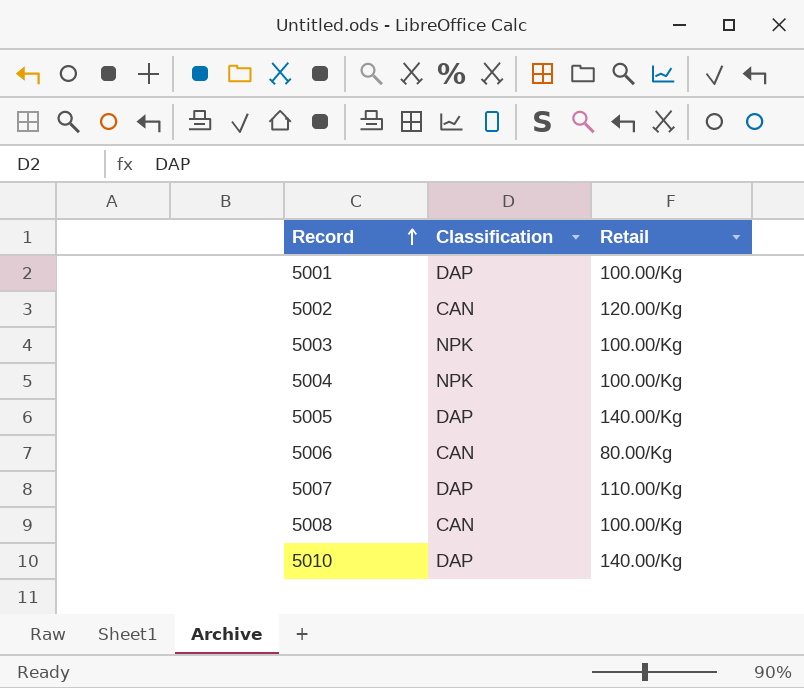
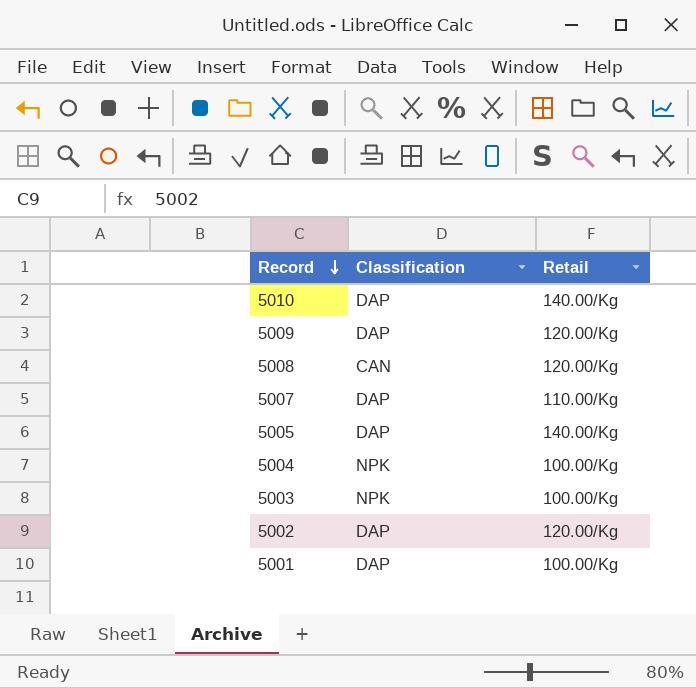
row order: Record ascending -> Record descending
row 5006: CAN | 80.00/Kg -> none
row 5009: none -> DAP | 120.00/Kg
5008 | Retail: 100.00/Kg -> 120.00/Kg
5002 | Classification: CAN -> DAP

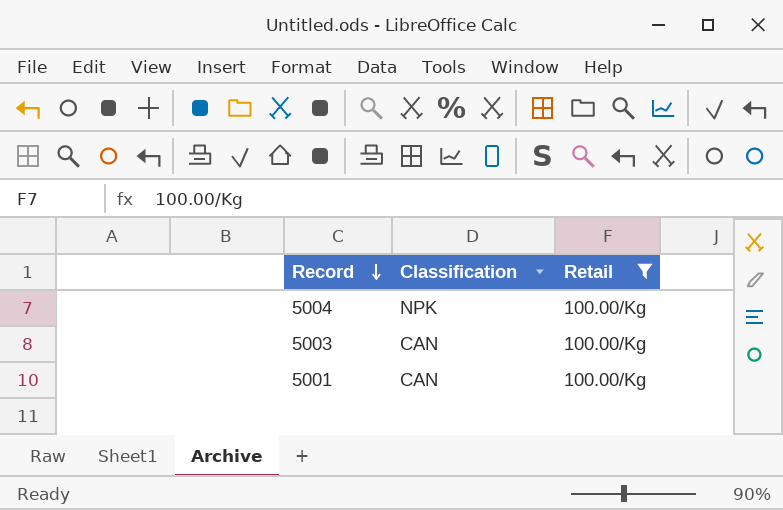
filter: none -> Retail = 100.00/Kg
5003 | Classification: NPK -> CAN
5001 | Classification: DAP -> CAN

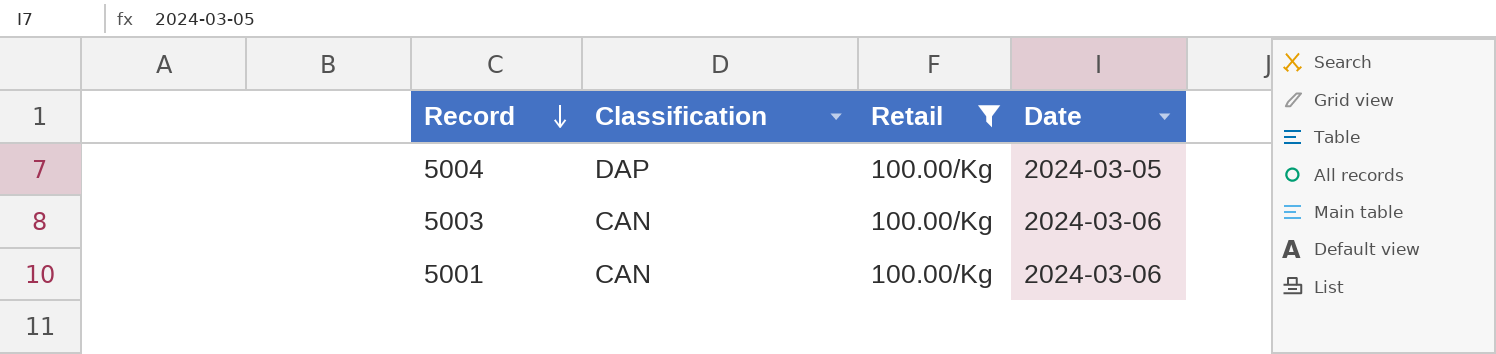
column Date | position: none -> 4
5004 | Classification: NPK -> DAP

